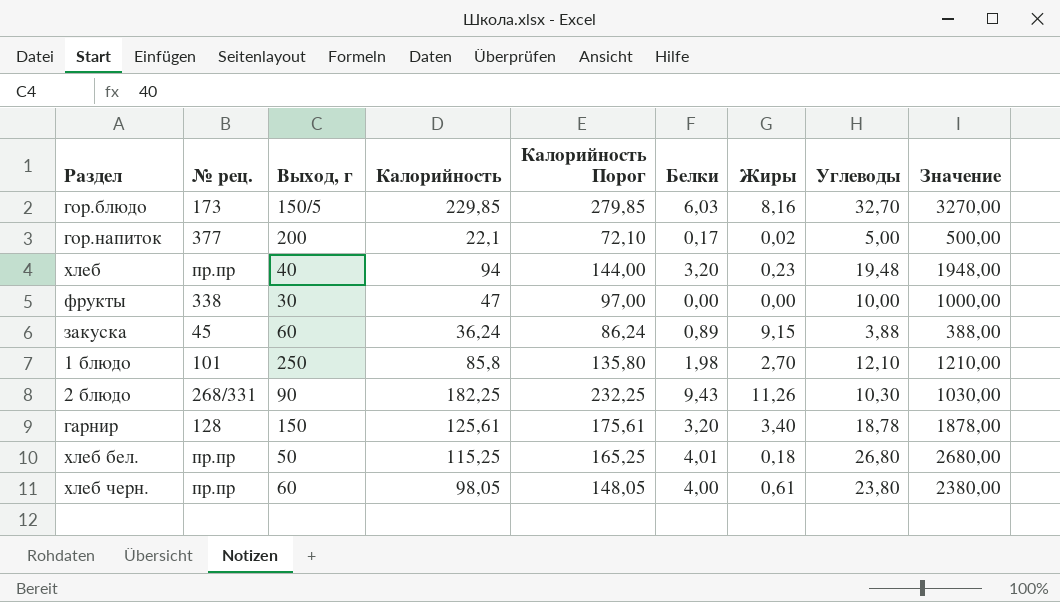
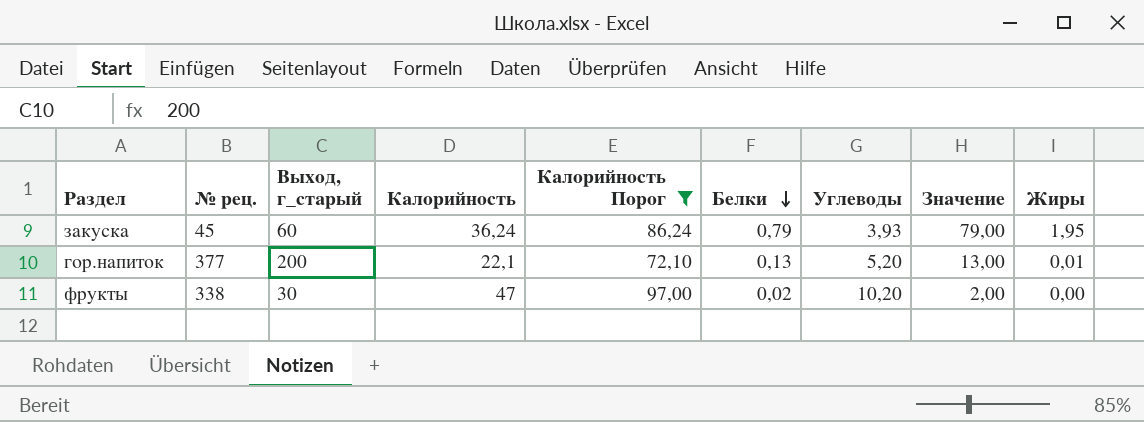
filter: none -> Калорийность Порог <= 97,00
row order: none -> Белки descending
column name: Выход, г -> Выход, г_старый
column Значение | formula: [Углеводы] * 100 -> [Белки] * 100
column Жиры | position: 7 -> 9
закуска | Белки: 0,89 -> 0,79
закуска | Углеводы: 3,88 -> 3,93
закуска | Жиры: 9,15 -> 1,95
гор.напиток | Белки: 0,17 -> 0,13
гор.напиток | Углеводы: 5,00 -> 5,20
гор.напиток | Жиры: 0,02 -> 0,01
фрукты | Белки: 0,00 -> 0,02
фрукты | Углеводы: 10,00 -> 10,20

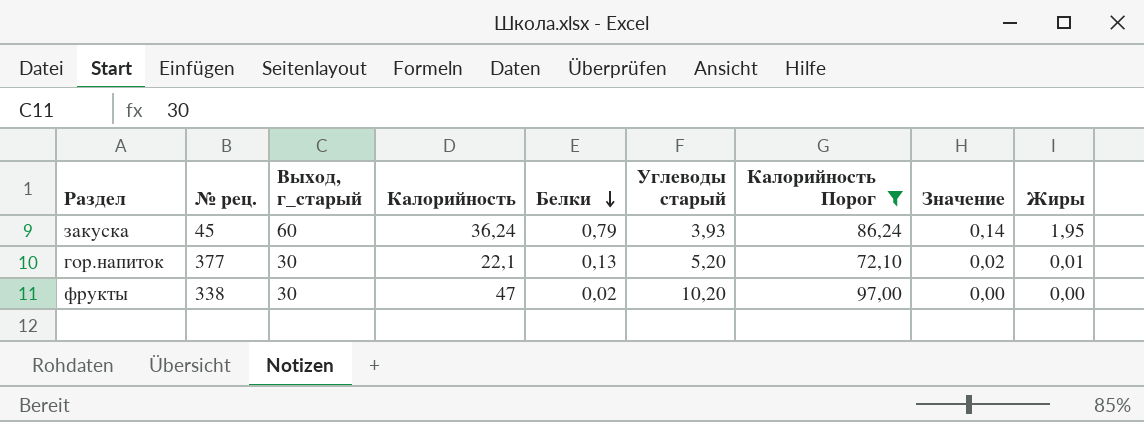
column name: Углеводы -> Углеводы старый
column Калорийность Порог | position: 5 -> 7
column Значение | formula: [Белки] * 100 -> [Белки] * 0,18
гор.напиток | Выход, г_старый: 200 -> 30

